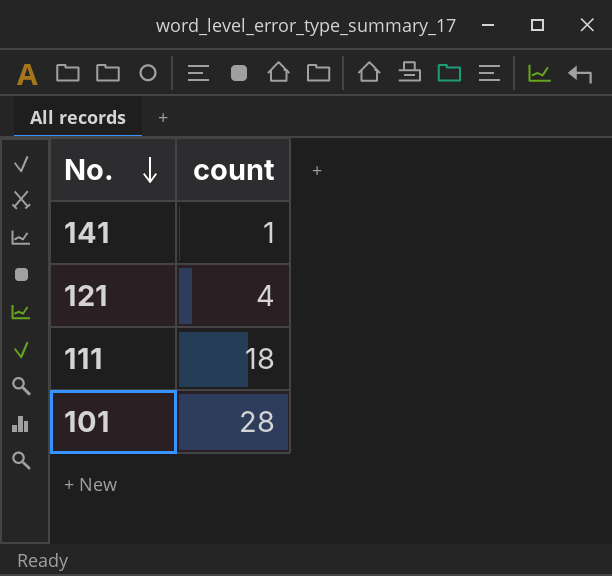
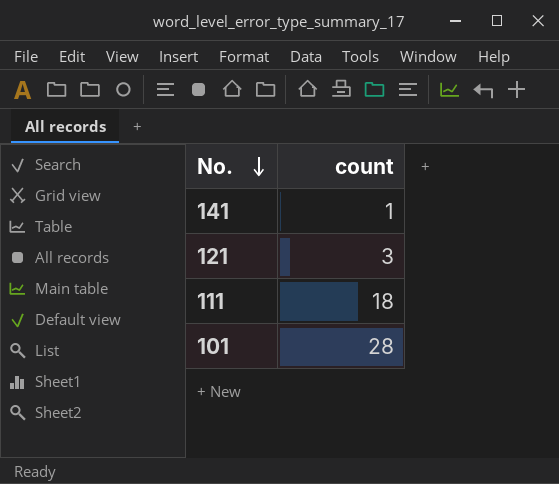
121 | count: 4 -> 3

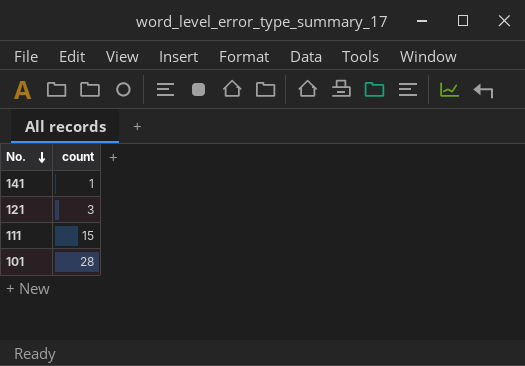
111 | count: 18 -> 15

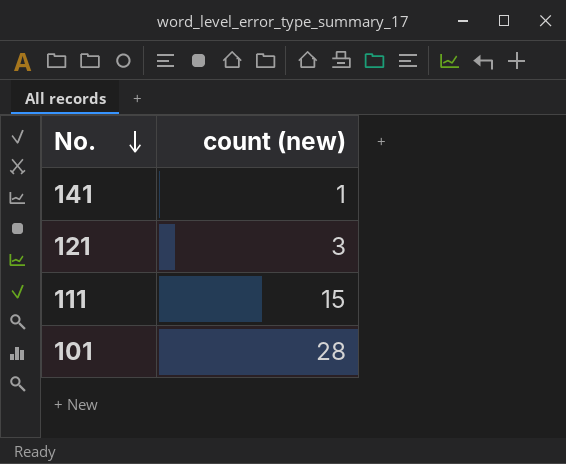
column name: count -> count (new)

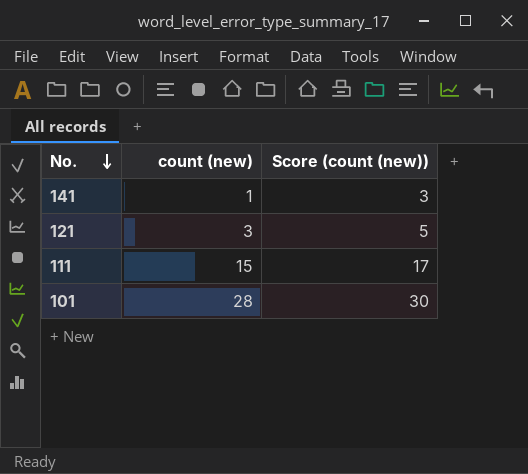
column Score (count (new)) | formula: none -> [count (new)] + 2

